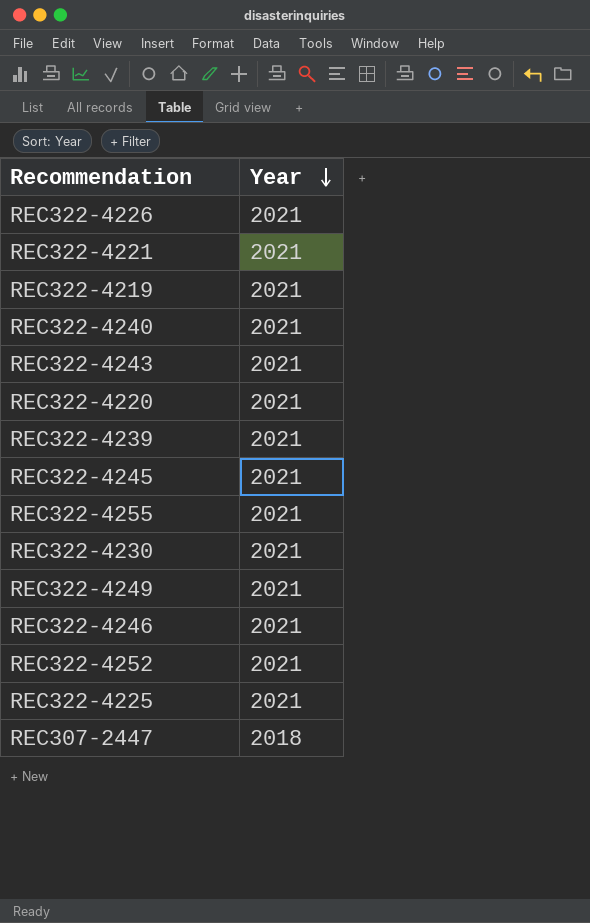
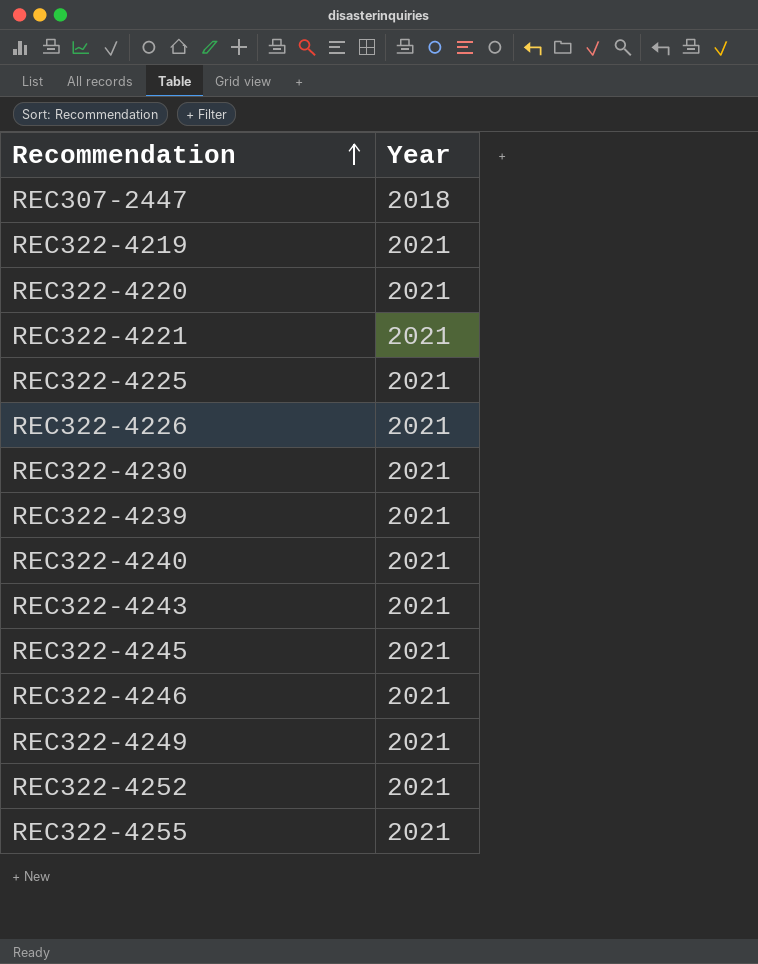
row order: Year descending -> Recommendation ascending

